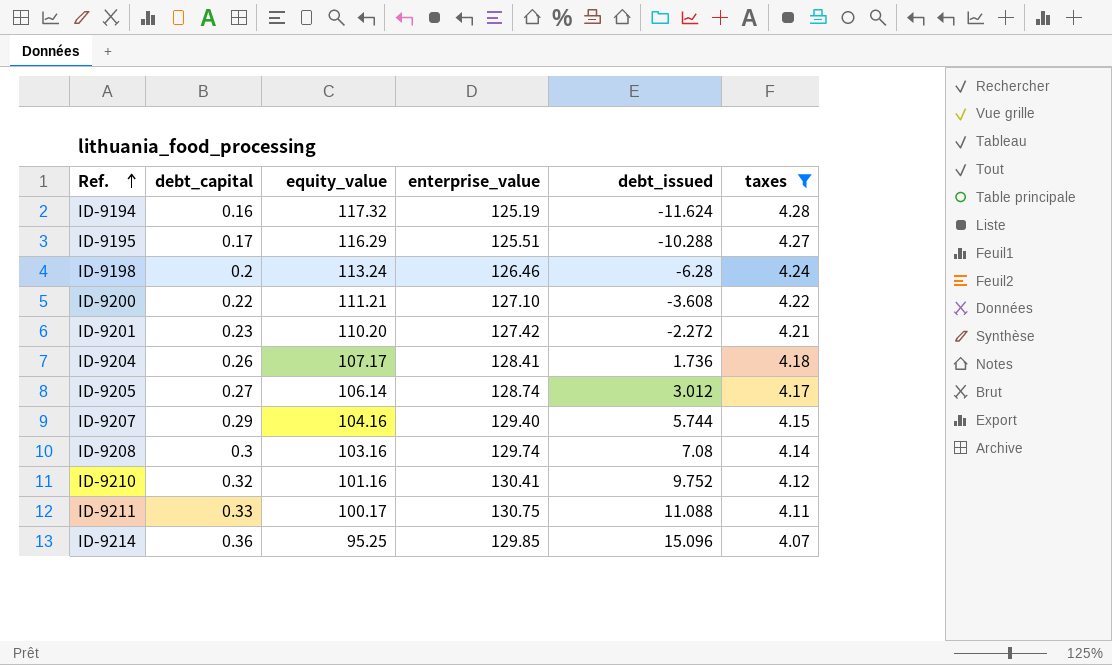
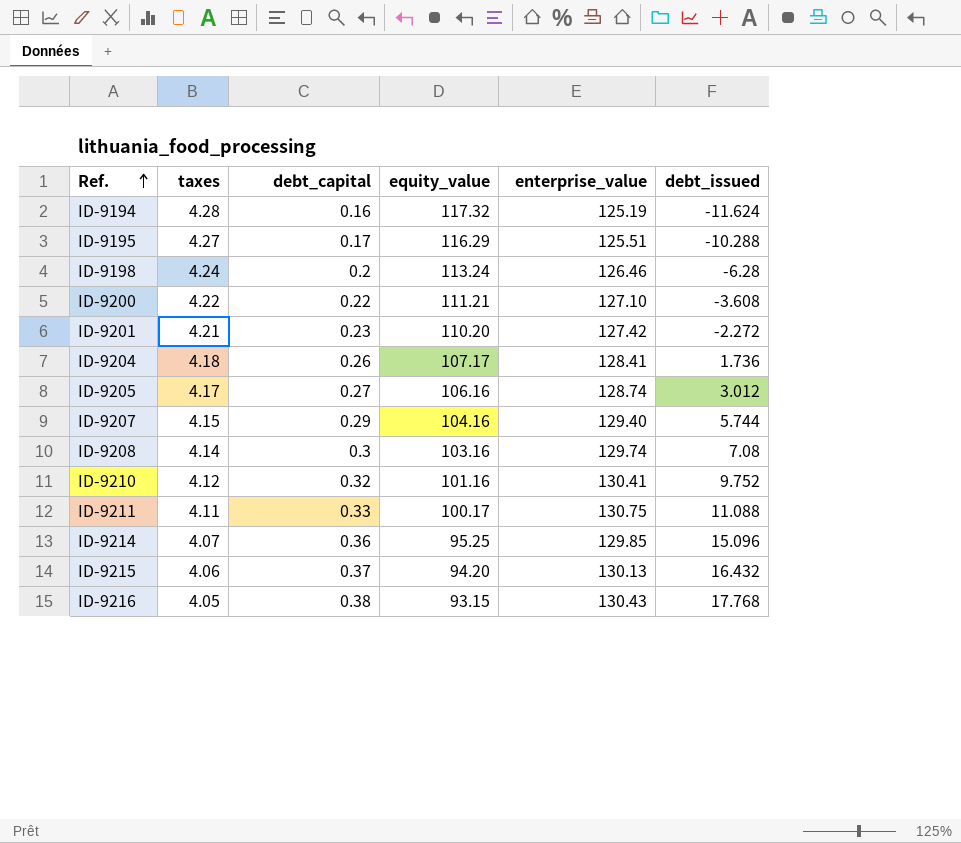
filter: taxes >= 4.07 -> none
column taxes | position: 6 -> 2
ID-9205 | equity_value: 106.14 -> 106.16

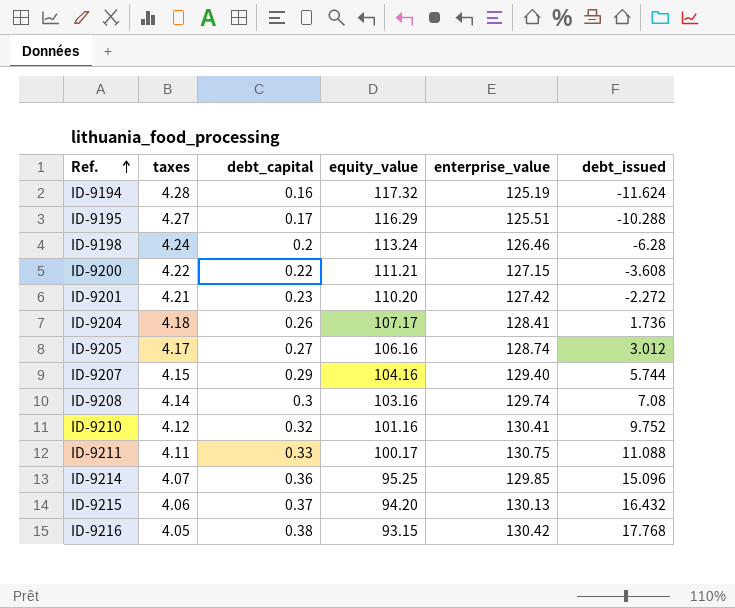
ID-9200 | enterprise_value: 127.10 -> 127.15
ID-9216 | enterprise_value: 130.43 -> 130.42

